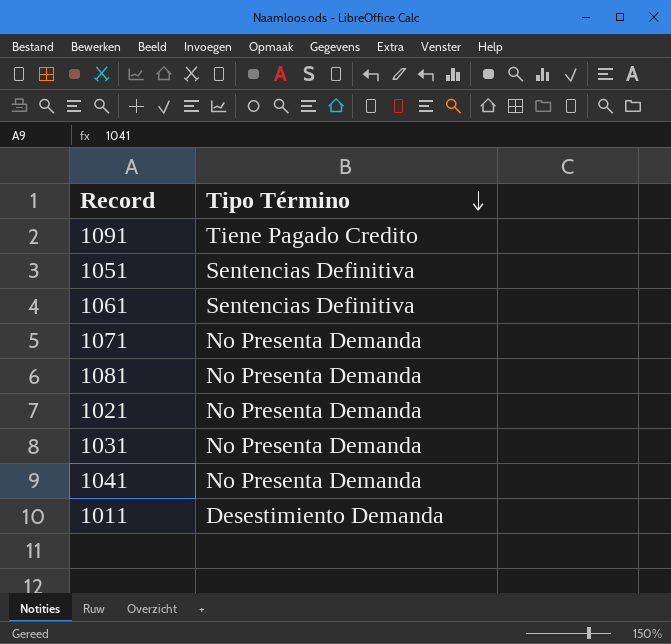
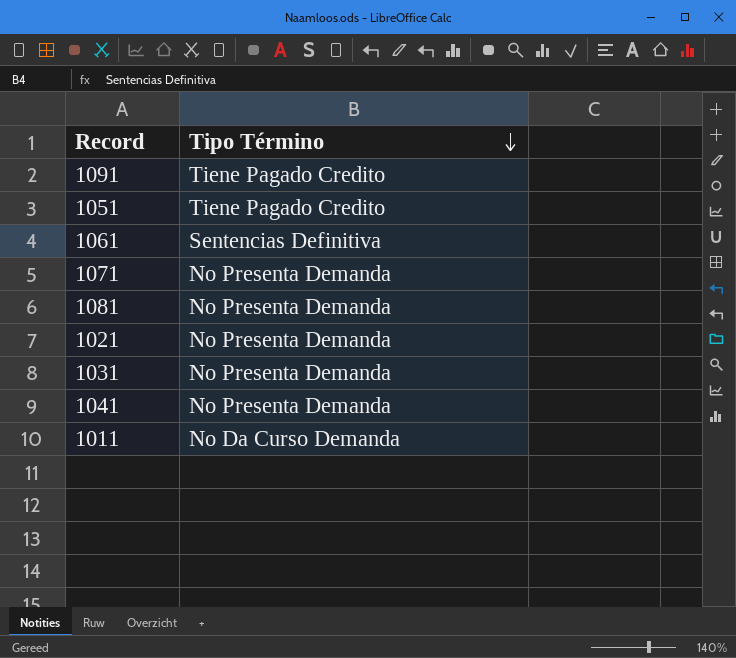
1051 | Tipo Término: Sentencias Definitiva -> Tiene Pagado Credito
1011 | Tipo Término: Desestimiento Demanda -> No Da Curso Demanda

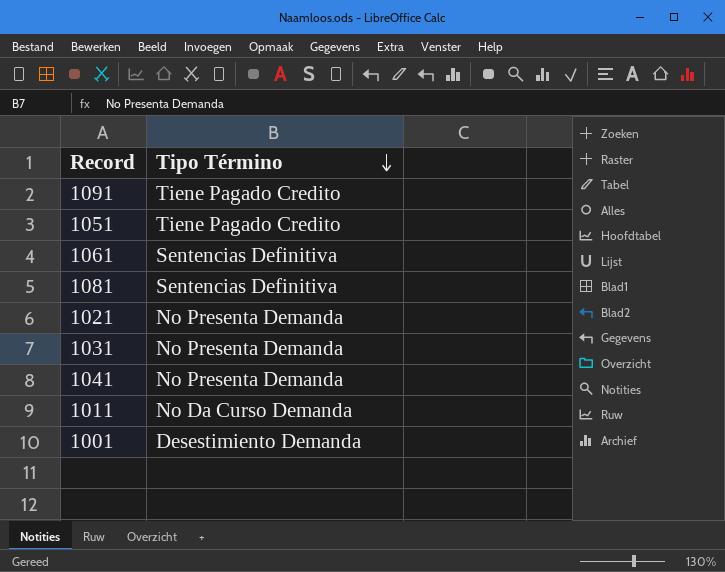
row 1071: No Presenta Demanda -> none
1081 | Tipo Término: No Presenta Demanda -> Sentencias Definitiva
row 1001: none -> Desestimiento Demanda

